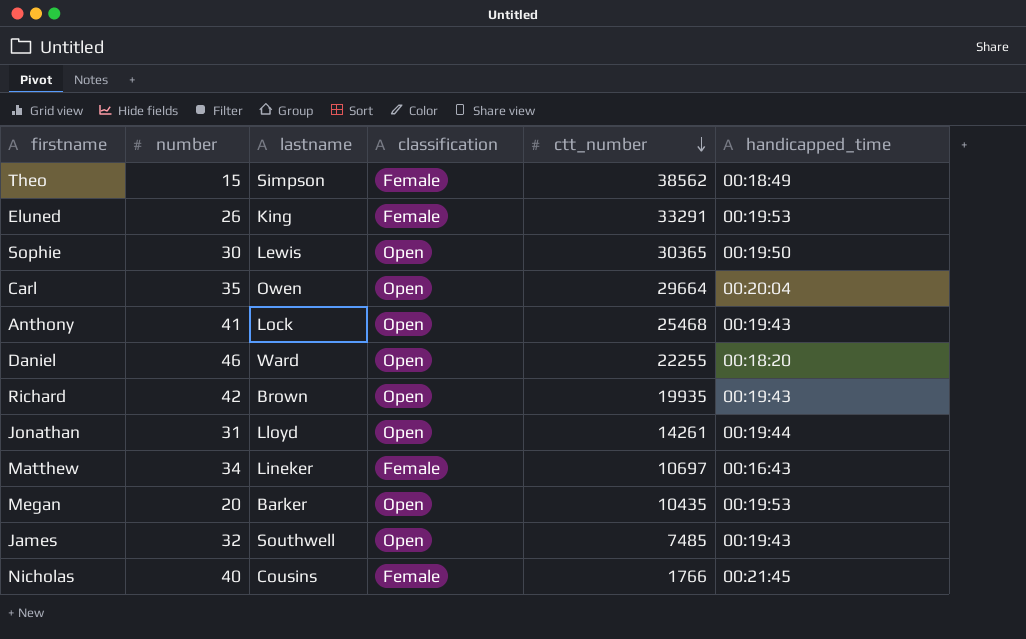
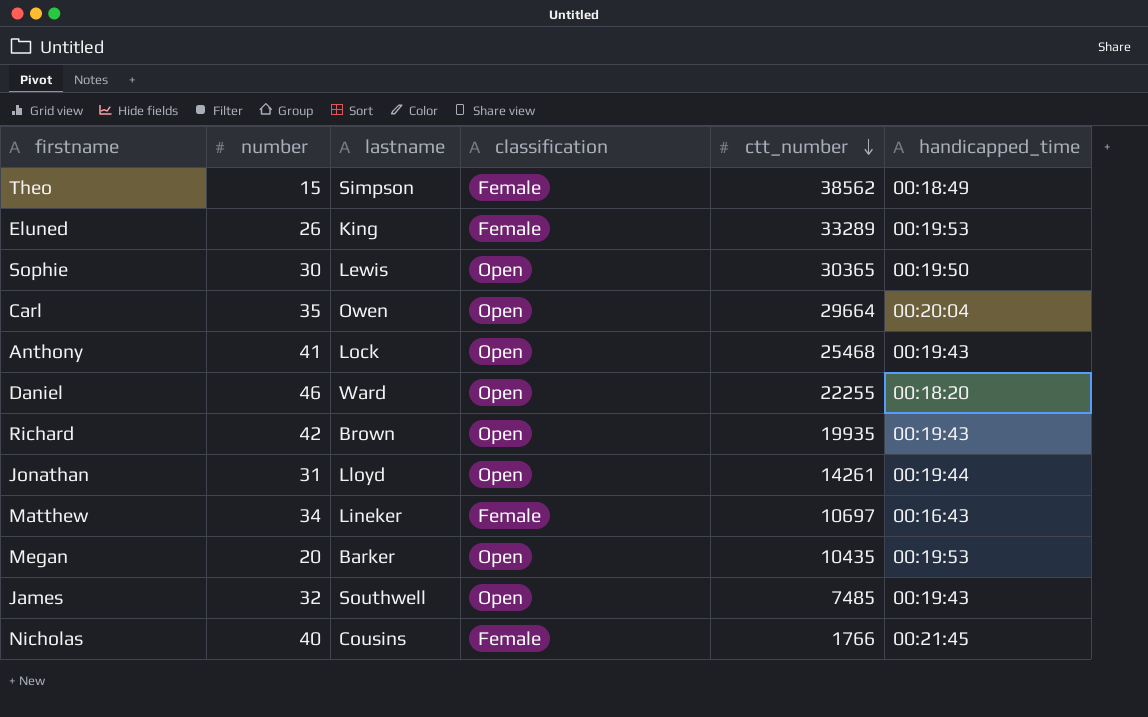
Eluned | ctt_number: 33291 -> 33289

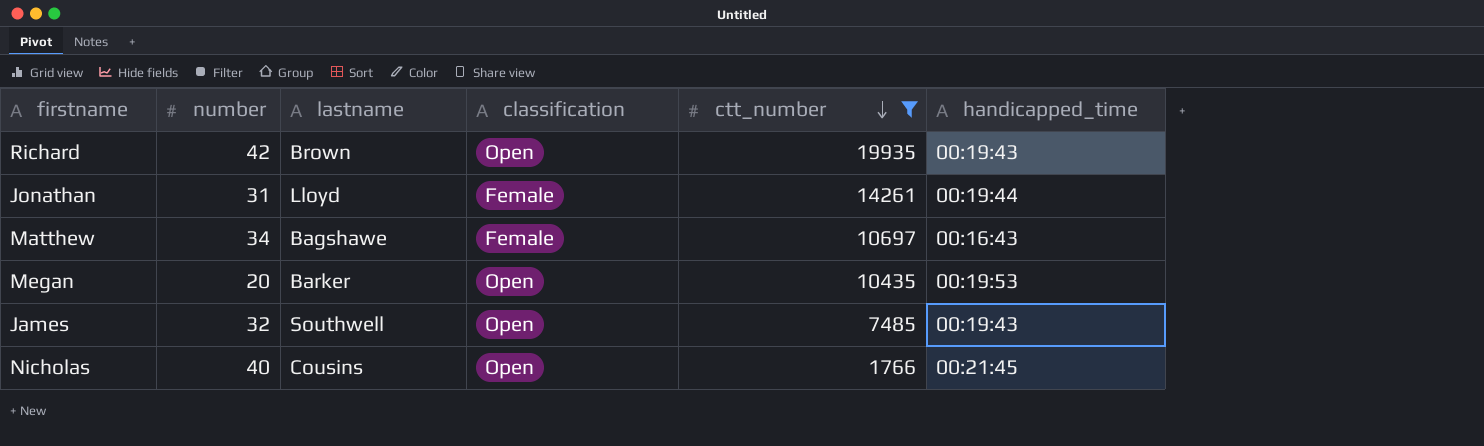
filter: none -> ctt_number <= 19935
Jonathan | classification: Open -> Female
Matthew | lastname: Lineker -> Bagshawe
Nicholas | classification: Female -> Open

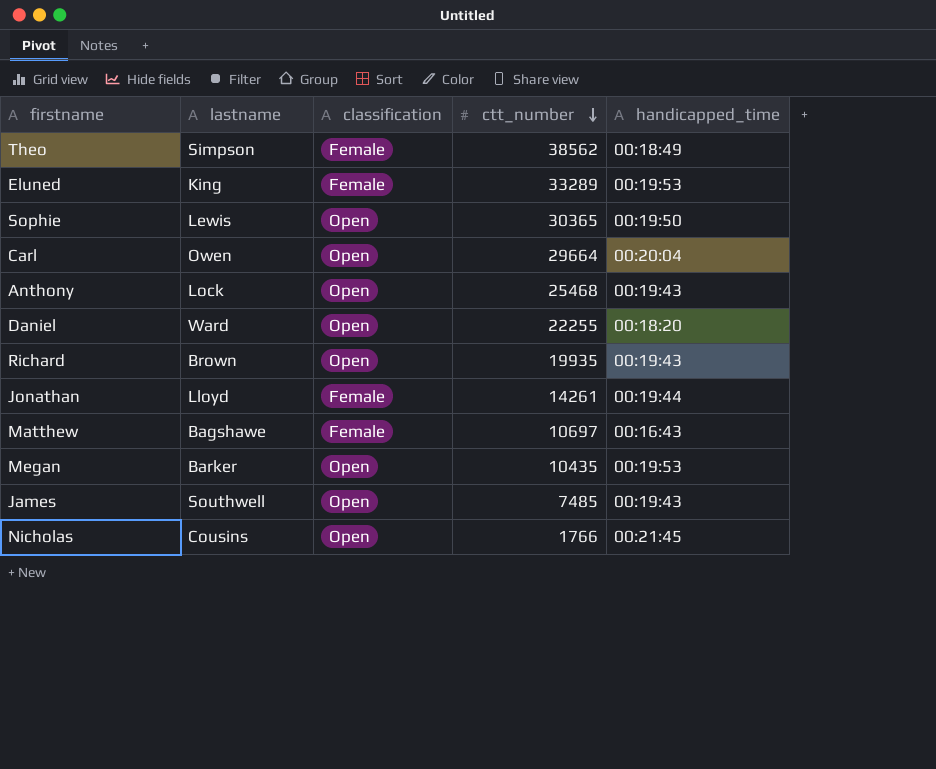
filter: ctt_number <= 19935 -> none
column number | position: 2 -> none

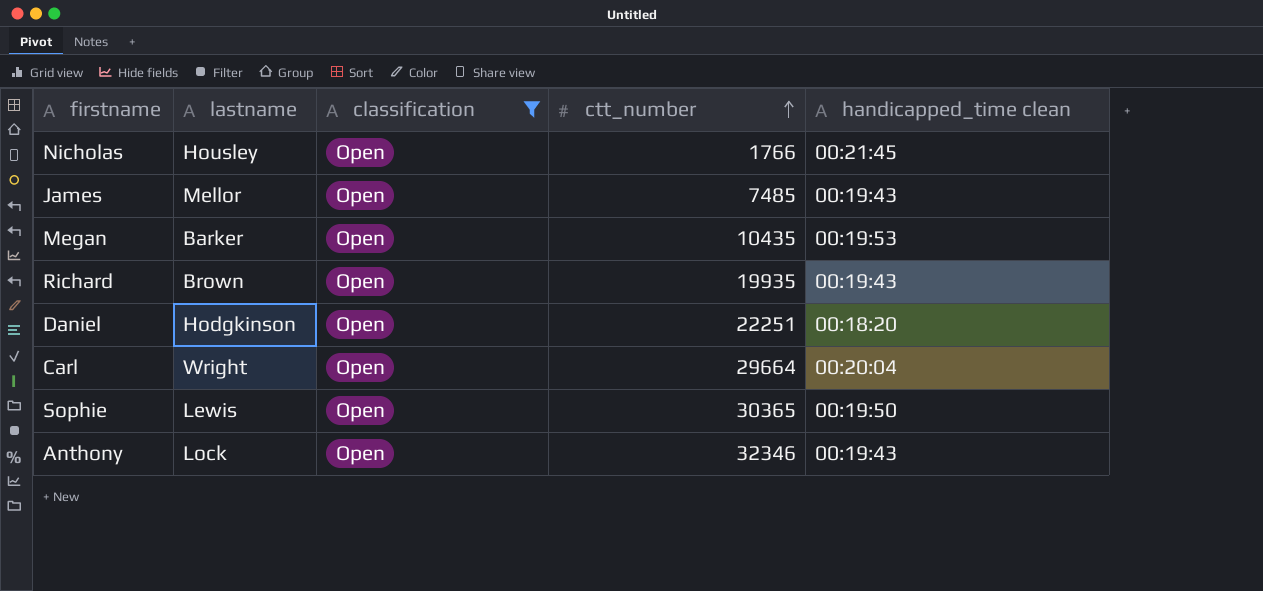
filter: none -> classification = Open
row order: ctt_number descending -> ctt_number ascending
column name: handicapped_time -> handicapped_time clean
Nicholas | lastname: Cousins -> Housley
James | lastname: Southwell -> Mellor
Daniel | lastname: Ward -> Hodgkinson
Daniel | ctt_number: 22255 -> 22251
Carl | lastname: Owen -> Wright
Anthony | ctt_number: 25468 -> 32346

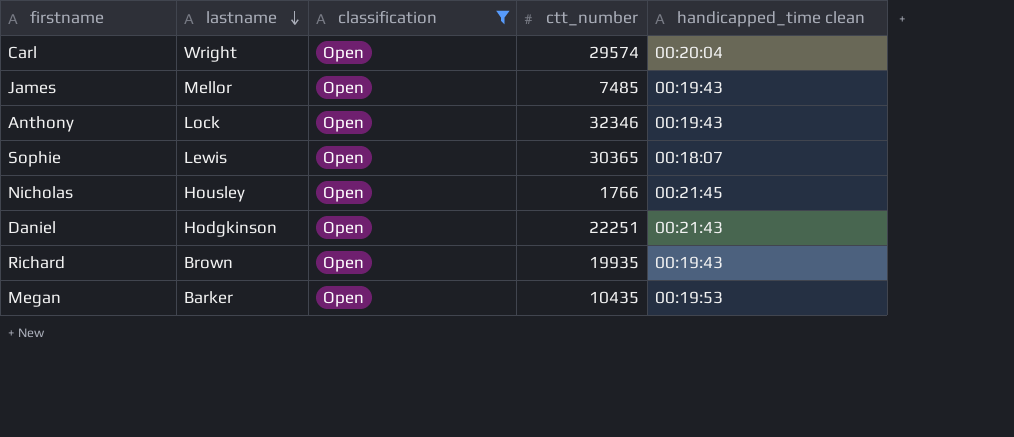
row order: ctt_number ascending -> lastname descending
Carl | ctt_number: 29664 -> 29574
Sophie | handicapped_time clean: 00:19:50 -> 00:18:07
Daniel | handicapped_time clean: 00:18:20 -> 00:21:43

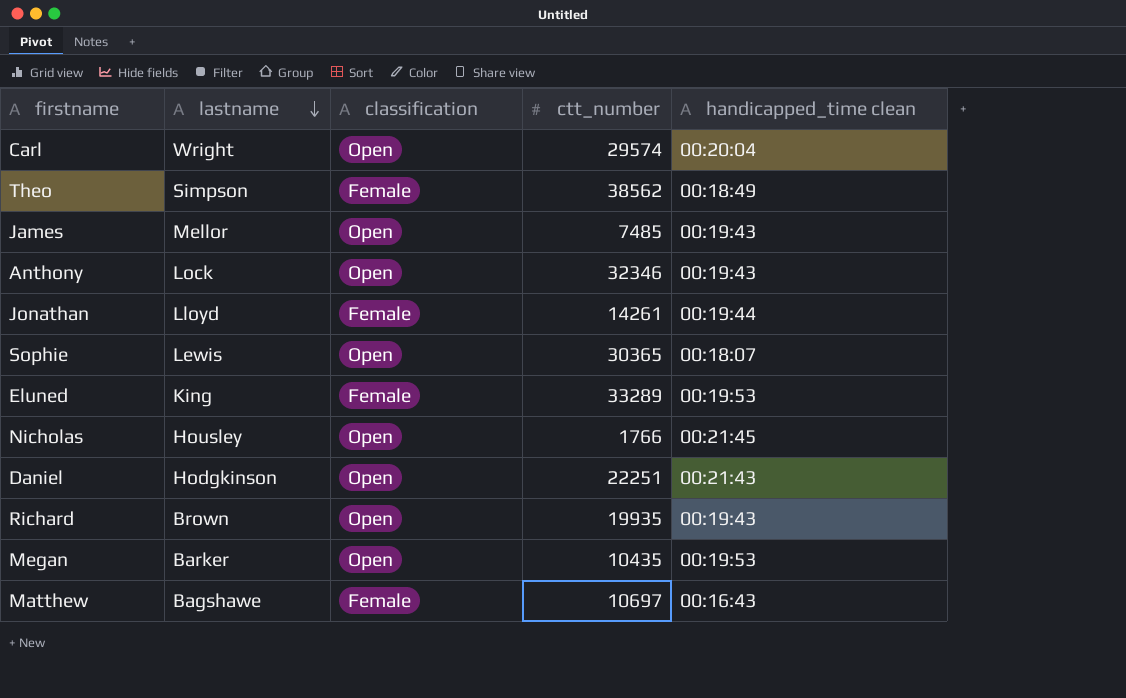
filter: classification = Open -> none

